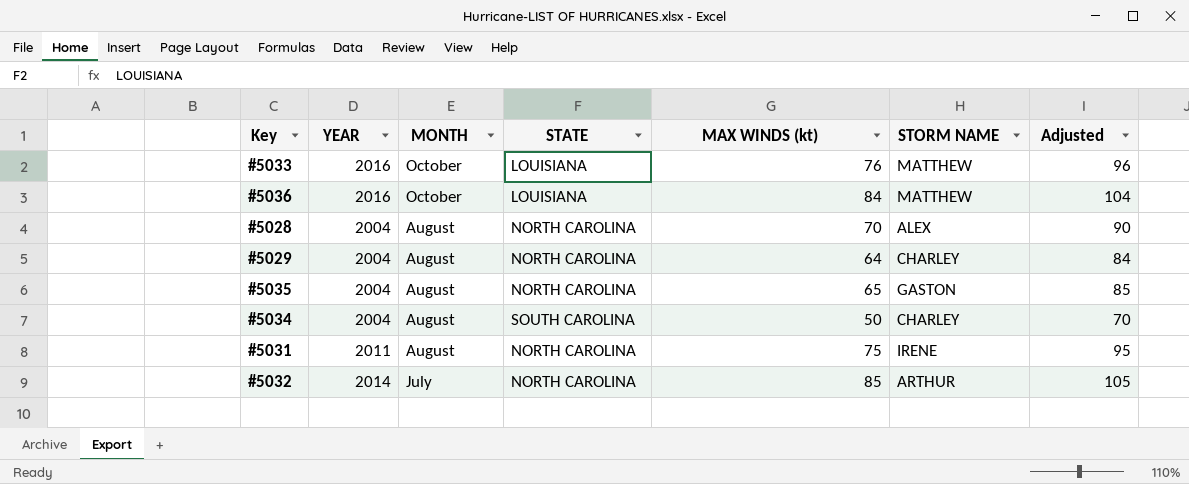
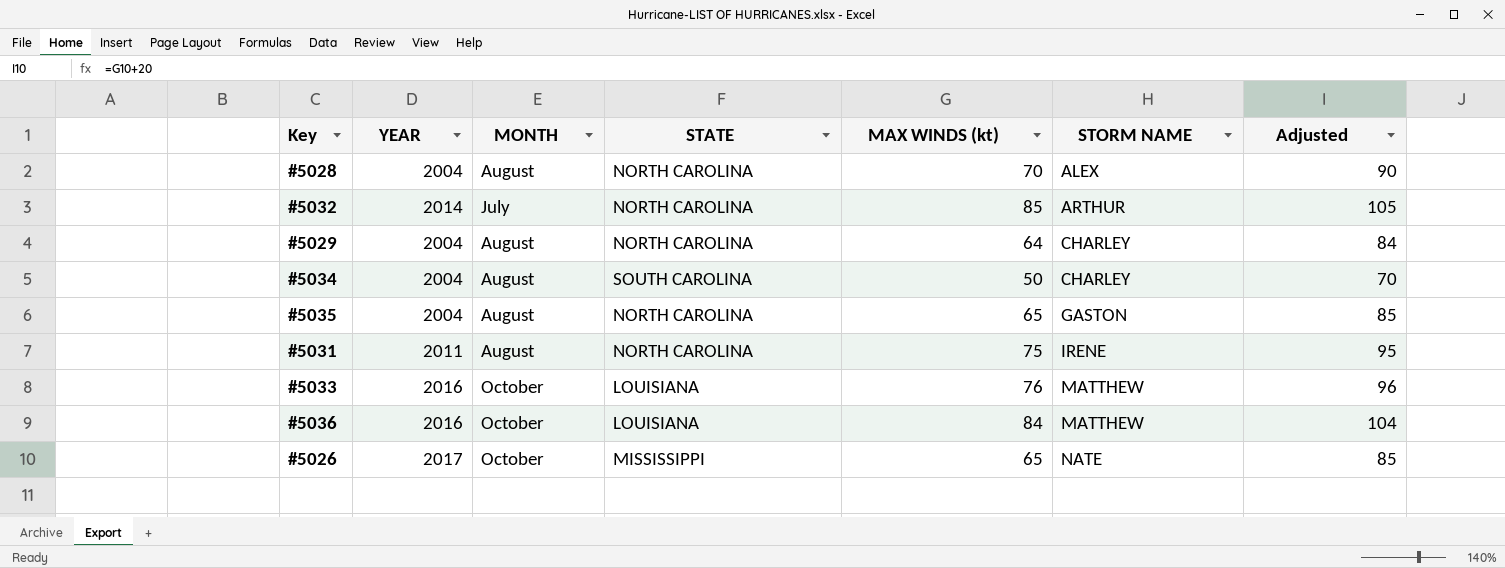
row order: MONTH descending -> STORM NAME ascending
row #5026: none -> 2017 | October | MISSISSIPPI | 65 | NATE | 85

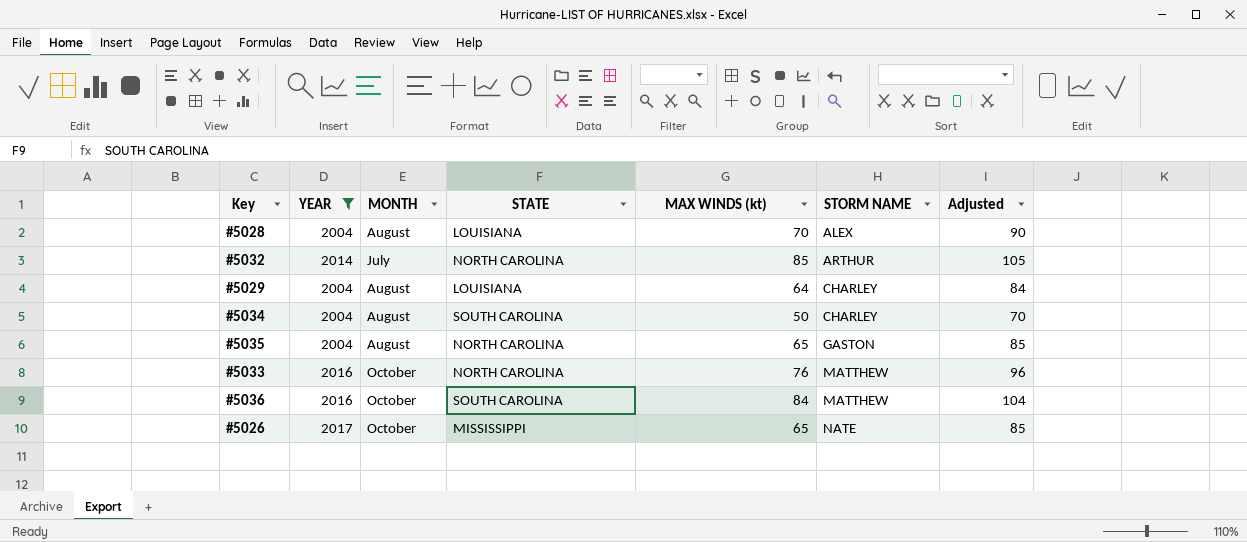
filter: none -> YEAR != 2011
#5028 | STATE: NORTH CAROLINA -> LOUISIANA
#5029 | STATE: NORTH CAROLINA -> LOUISIANA
#5033 | STATE: LOUISIANA -> NORTH CAROLINA
#5036 | STATE: LOUISIANA -> SOUTH CAROLINA

